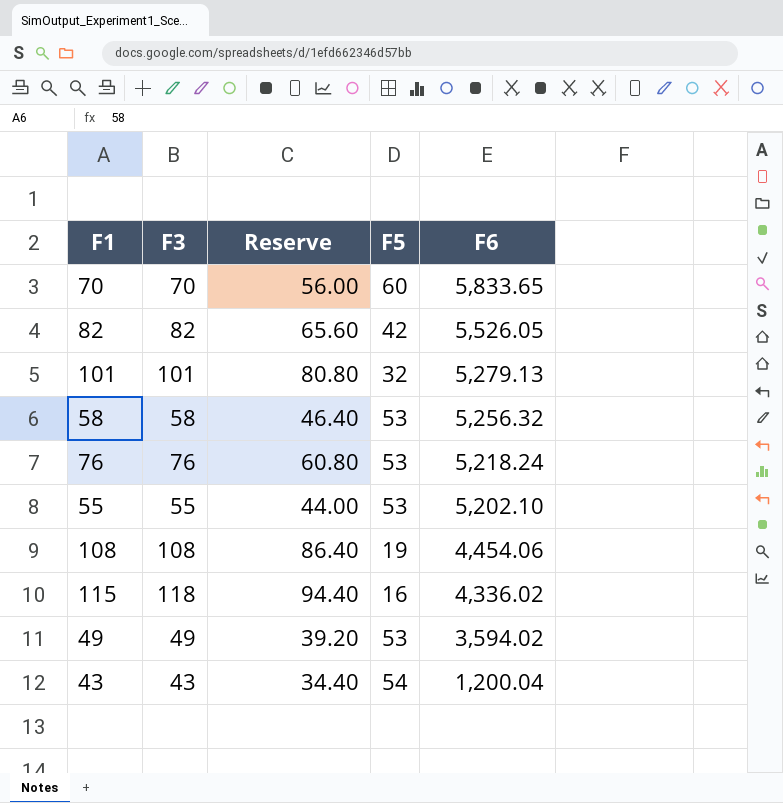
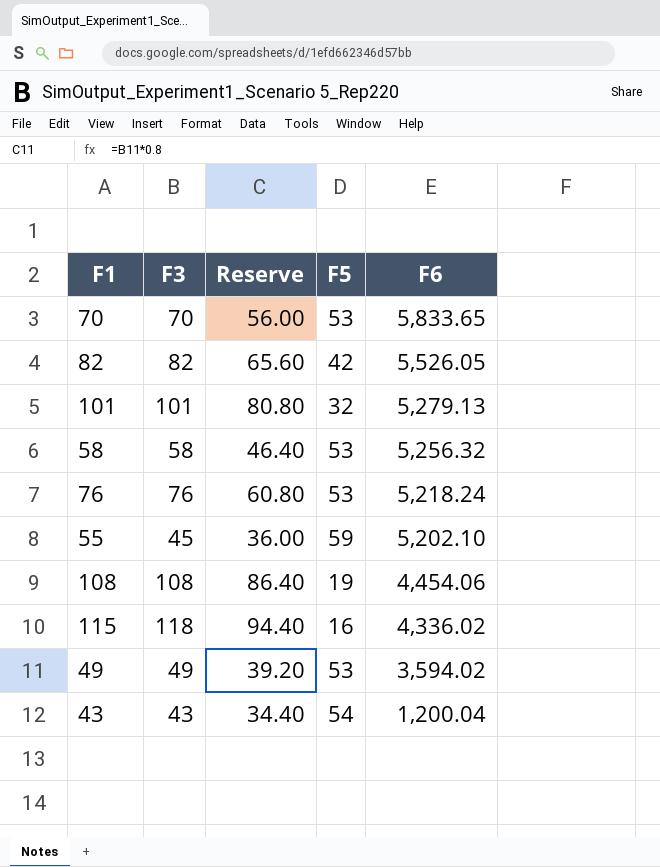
70 | F5: 60 -> 53
55 | F3: 55 -> 45
55 | Reserve: 44.00 -> 36.00
55 | F5: 53 -> 59

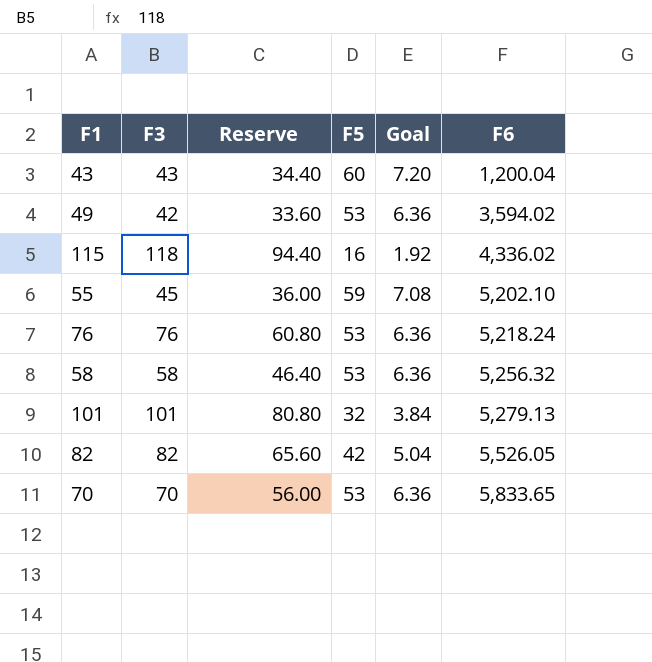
row order: F6 descending -> F6 ascending
column Goal | formula: none -> [F5] * 0.12
row 108: 108 | 86.40 | 19 | 4,454.06 -> none
43 | F5: 54 -> 60
49 | F3: 49 -> 42
49 | Reserve: 39.20 -> 33.60

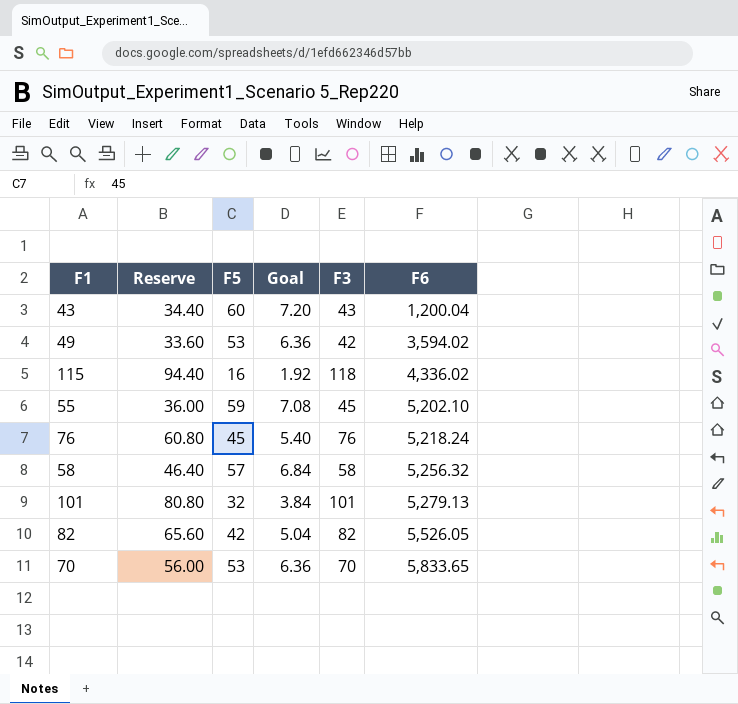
column F3 | position: 2 -> 5
76 | F5: 53 -> 45
76 | Goal: 6.36 -> 5.40
58 | F5: 53 -> 57
58 | Goal: 6.36 -> 6.84

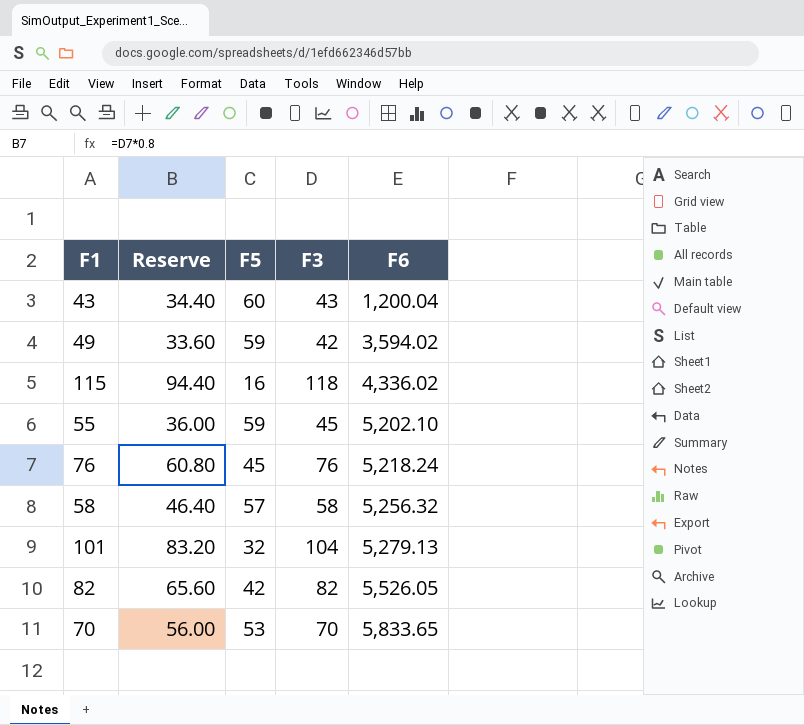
column Goal | formula: [F5] * 0.12 -> none
49 | F5: 53 -> 59
101 | Reserve: 80.80 -> 83.20
101 | F3: 101 -> 104

